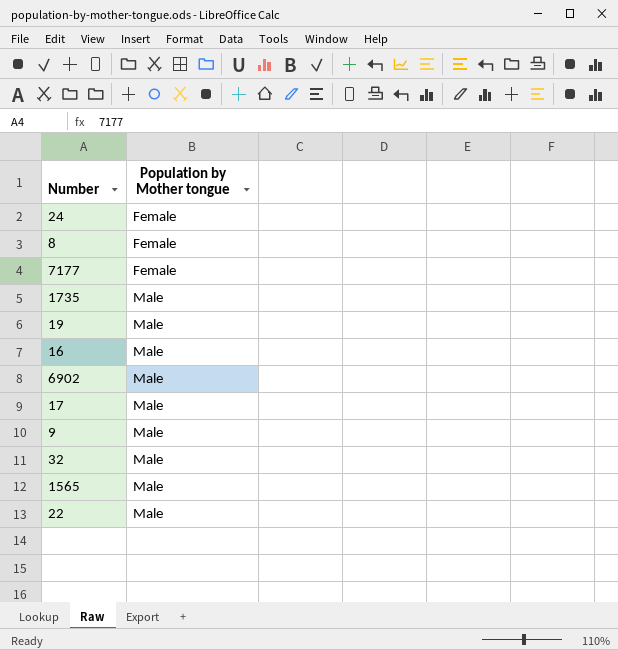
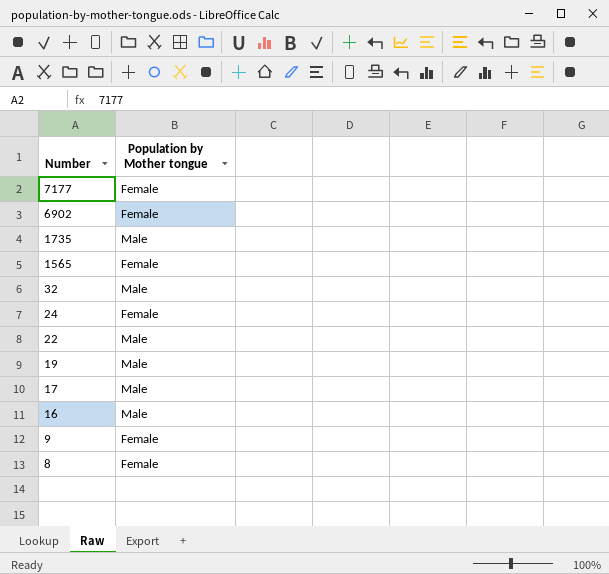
row order: Population by Mother tongue ascending -> Number descending
6902 | Population by Mother tongue: Male -> Female
1565 | Population by Mother tongue: Male -> Female
9 | Population by Mother tongue: Male -> Female

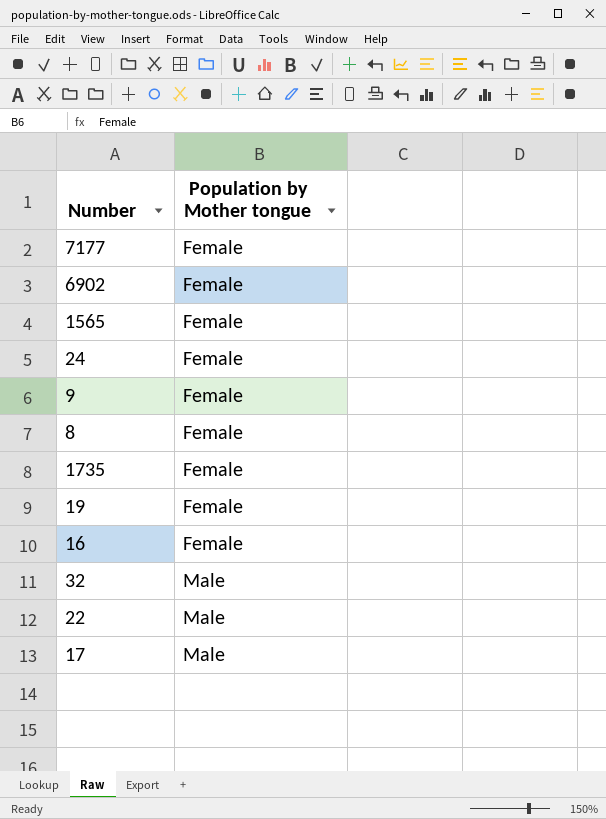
row order: Number descending -> Population by Mother tongue ascending
1735 | Population by Mother tongue: Male -> Female
19 | Population by Mother tongue: Male -> Female
16 | Population by Mother tongue: Male -> Female

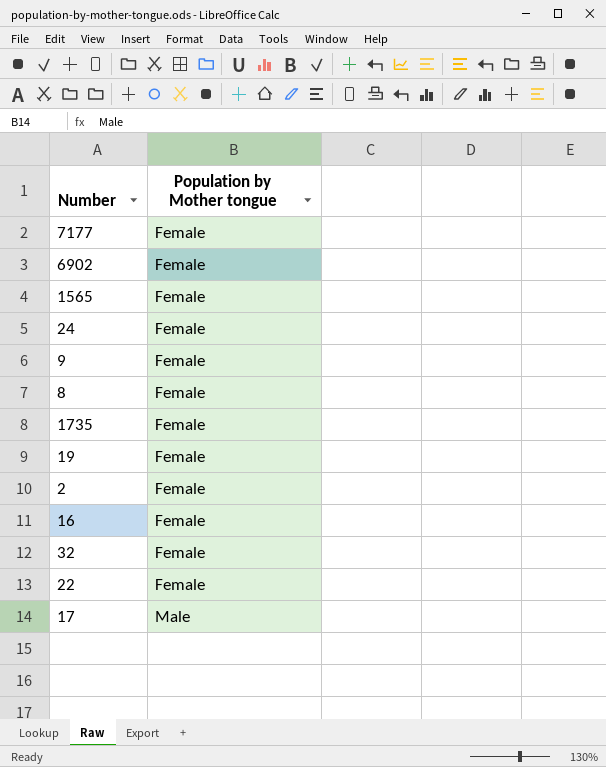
row 2: none -> Female
32 | Population by Mother tongue: Male -> Female
22 | Population by Mother tongue: Male -> Female

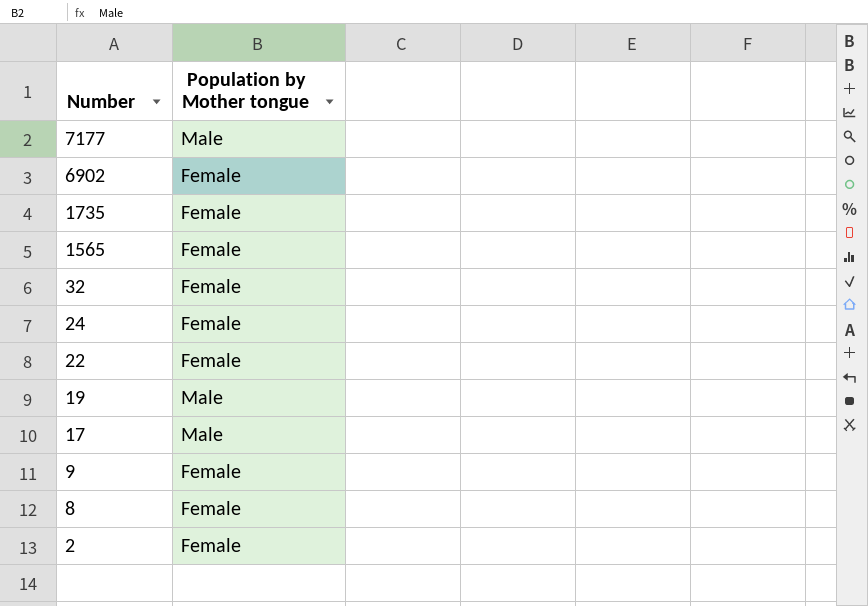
row order: Population by Mother tongue ascending -> Number descending
row 16: Female -> none
7177 | Population by Mother tongue: Female -> Male
19 | Population by Mother tongue: Female -> Male

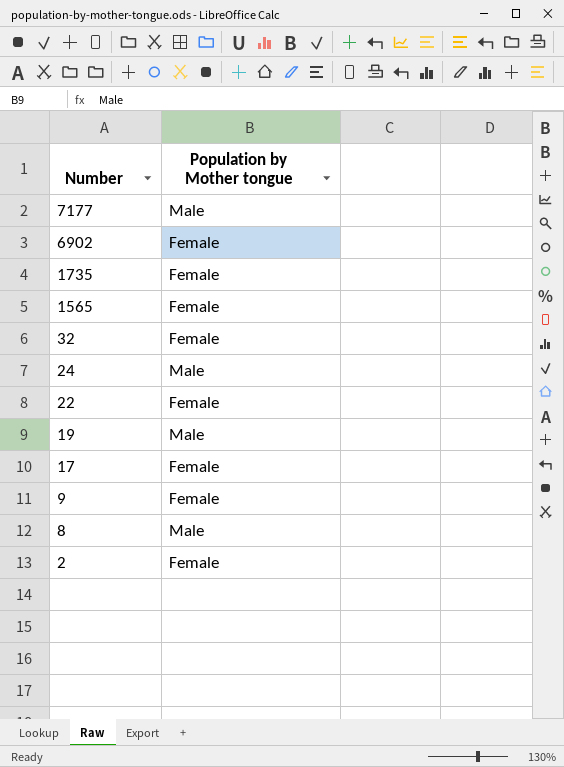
24 | Population by Mother tongue: Female -> Male
17 | Population by Mother tongue: Male -> Female
8 | Population by Mother tongue: Female -> Male

